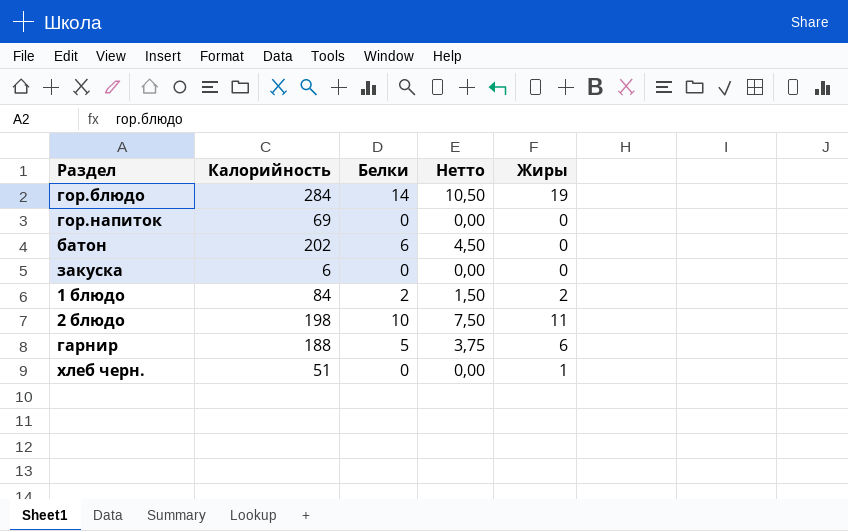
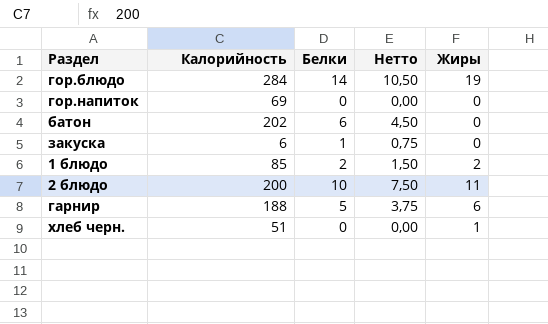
закуска | Белки: 0 -> 1
закуска | Нетто: 0,00 -> 0,75
1 блюдо | Калорийность: 84 -> 85
2 блюдо | Калорийность: 198 -> 200

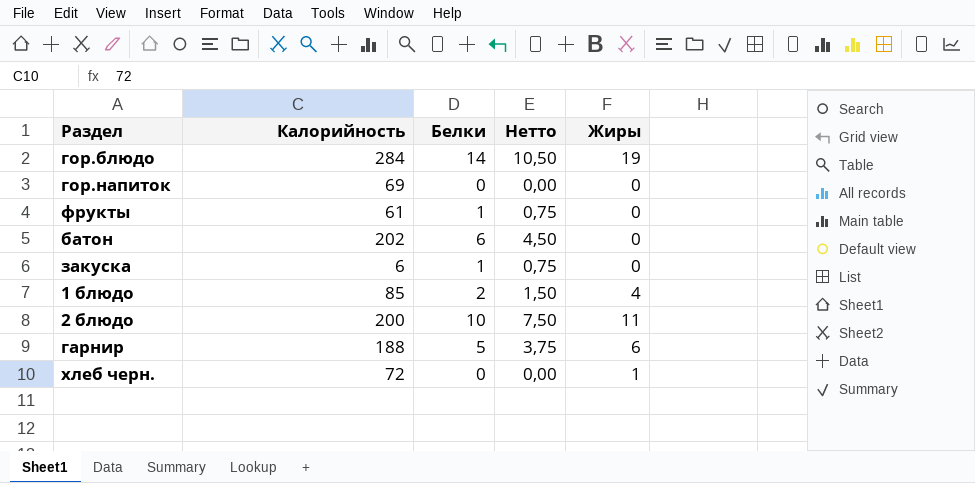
row фрукты: none -> 61 | 1 | 0,75 | 0
1 блюдо | Жиры: 2 -> 4
хлеб черн. | Калорийность: 51 -> 72

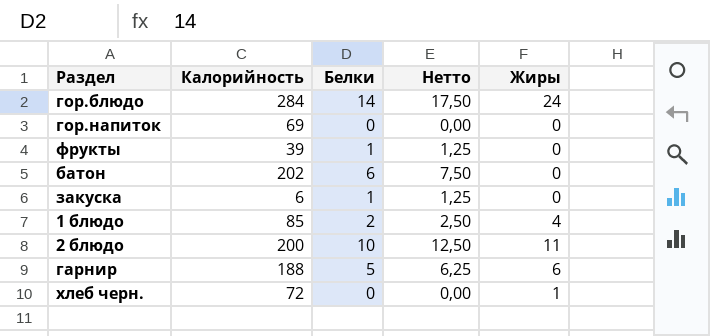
column Нетто | formula: [Белки] * 0,75 -> [Белки] * 1,25
гор.блюдо | Жиры: 19 -> 24
фрукты | Калорийность: 61 -> 39

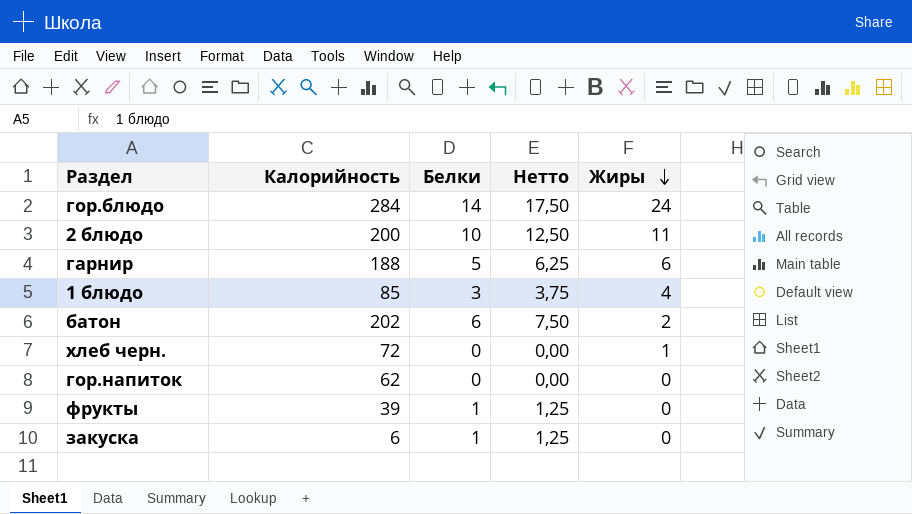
row order: none -> Жиры descending
1 блюдо | Белки: 2 -> 3
1 блюдо | Нетто: 2,50 -> 3,75
батон | Жиры: 0 -> 2
гор.напиток | Калорийность: 69 -> 62

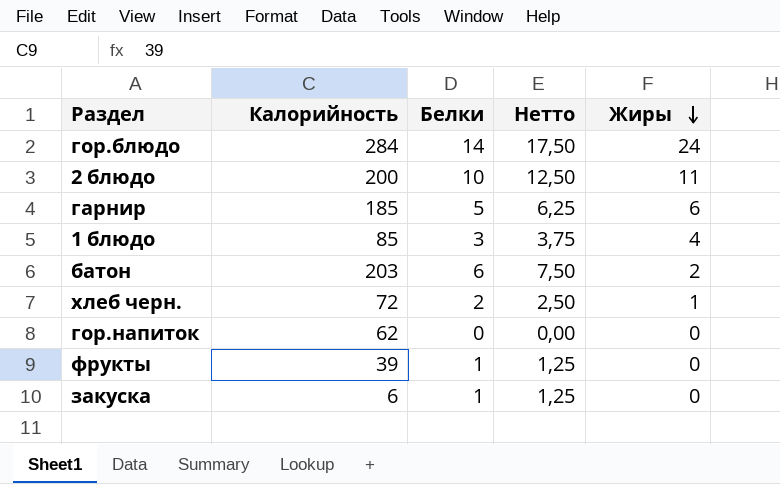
гарнир | Калорийность: 188 -> 185
батон | Калорийность: 202 -> 203
хлеб черн. | Белки: 0 -> 2
хлеб черн. | Нетто: 0,00 -> 2,50

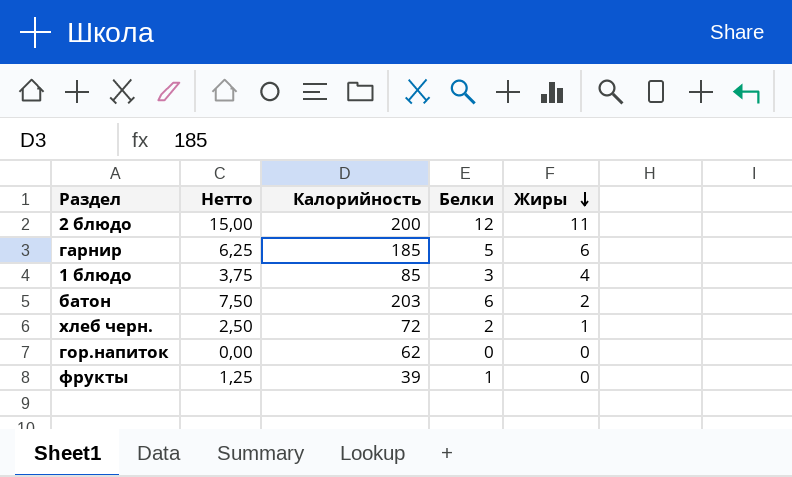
column Нетто | position: 4 -> 2
row гор.блюдо: 284 | 14 | 17,50 | 24 -> none
row закуска: 6 | 1 | 1,25 | 0 -> none
2 блюдо | Нетто: 12,50 -> 15,00
2 блюдо | Белки: 10 -> 12

